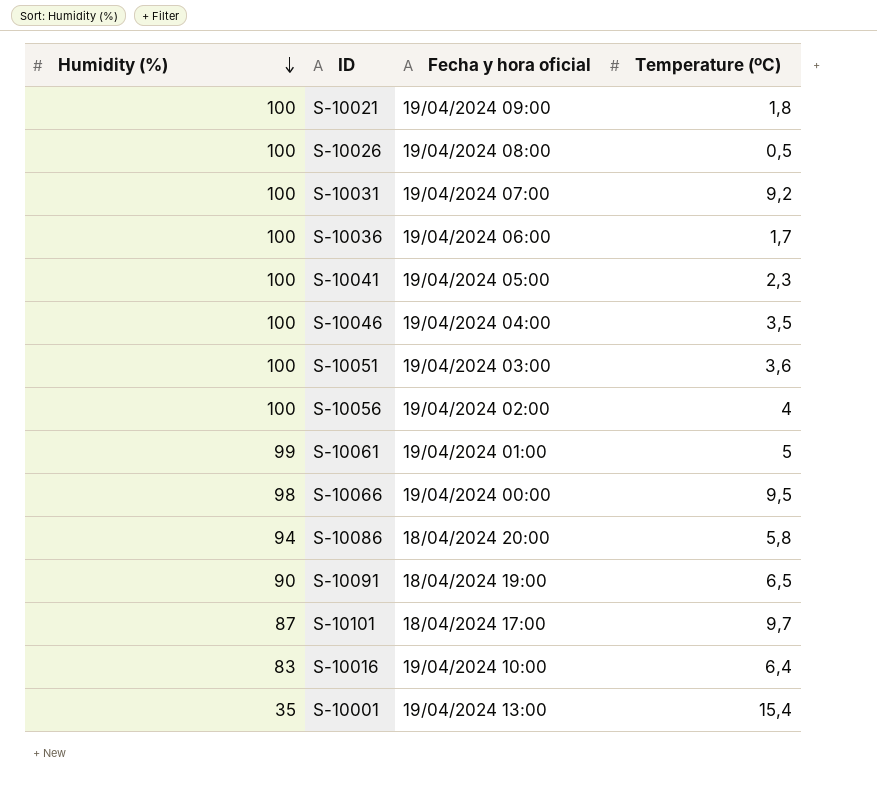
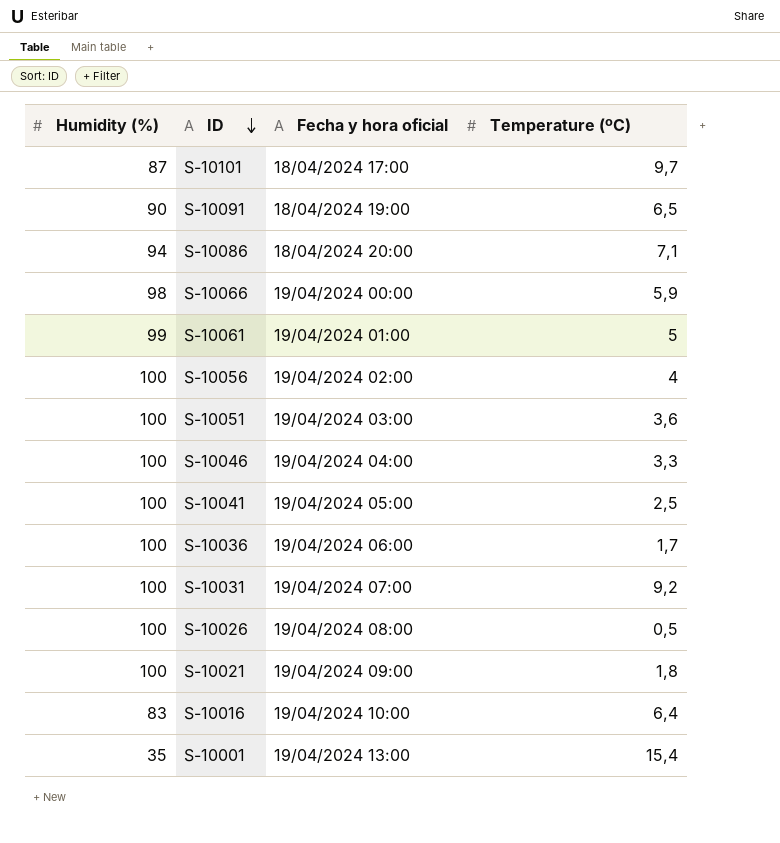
row order: Humidity (%) descending -> ID descending
S-10086 | Temperature (ºC): 5,8 -> 7,1
S-10066 | Temperature (ºC): 9,5 -> 5,9
S-10046 | Temperature (ºC): 3,5 -> 3,3
S-10041 | Temperature (ºC): 2,3 -> 2,5

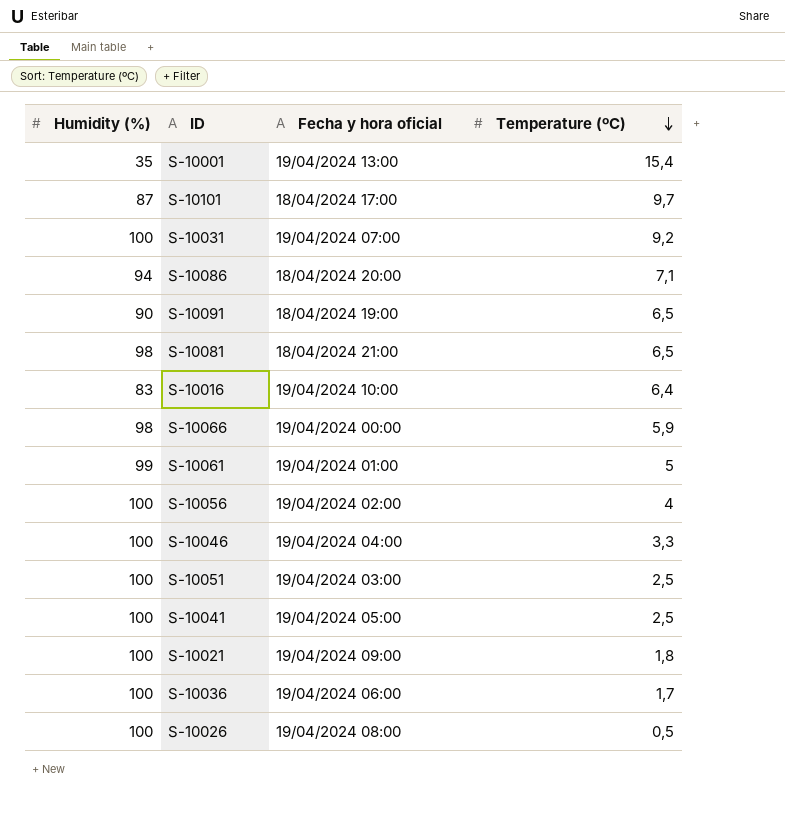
row order: ID descending -> Temperature (ºC) descending
row S-10081: none -> 98 | 18/04/2024 21:00 | 6,5
S-10051 | Temperature (ºC): 3,6 -> 2,5

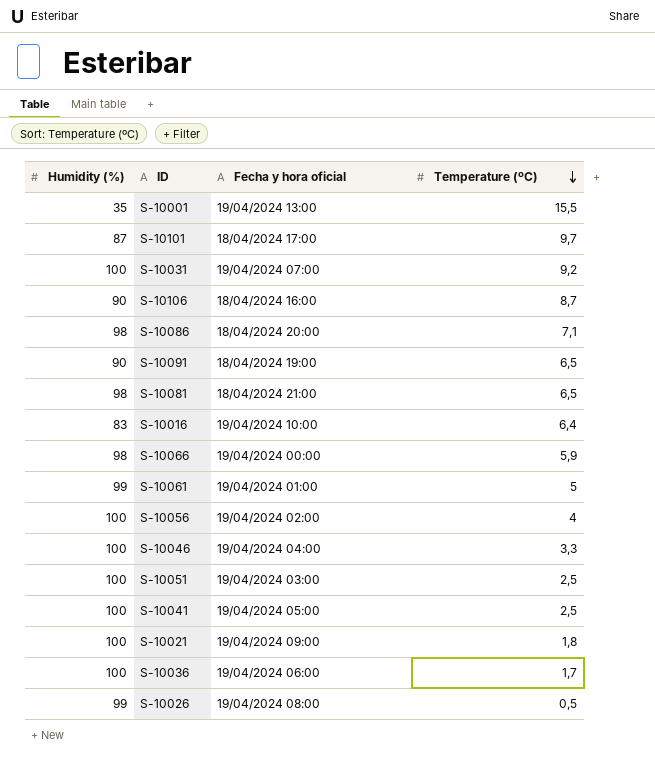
S-10001 | Temperature (ºC): 15,4 -> 15,5
row S-10106: none -> 90 | 18/04/2024 16:00 | 8,7
S-10086 | Humidity (%): 94 -> 98
S-10026 | Humidity (%): 100 -> 99

